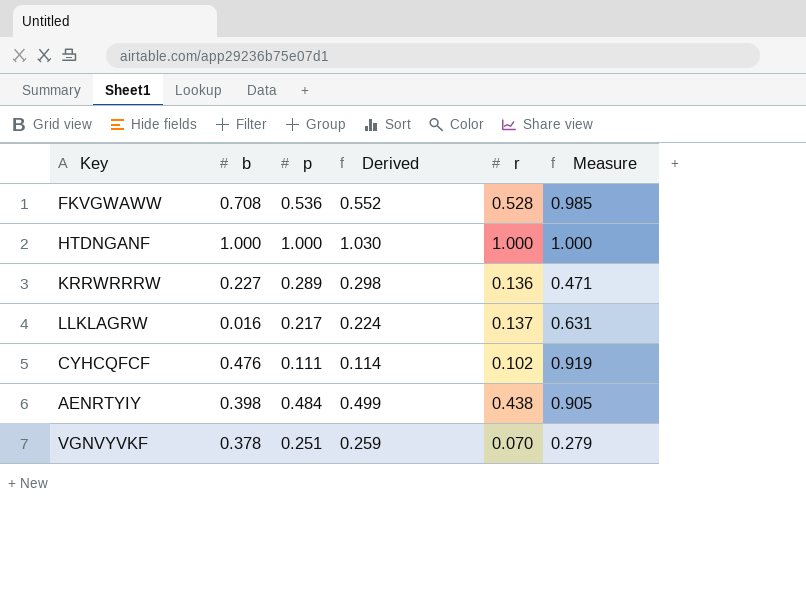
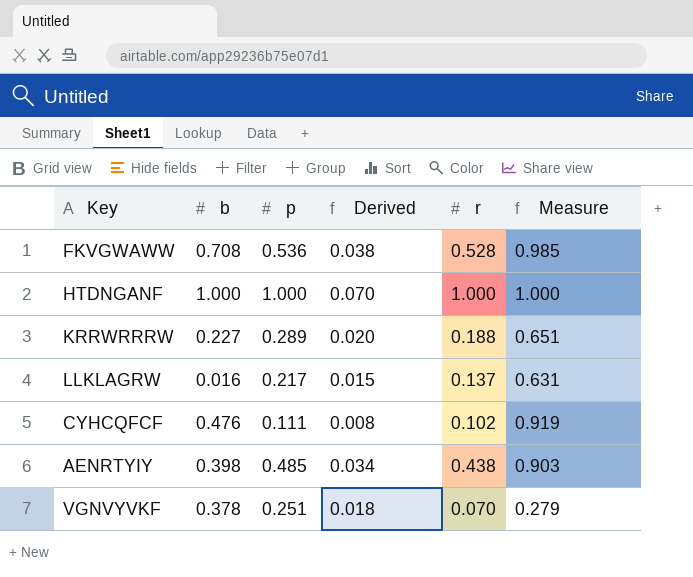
column Derived | formula: [p] * 1.03 -> [p] * 0.07
KRRWRRRW | r: 0.136 -> 0.188
KRRWRRRW | Measure: 0.471 -> 0.651
AENRTYIY | p: 0.484 -> 0.485
AENRTYIY | Measure: 0.905 -> 0.903

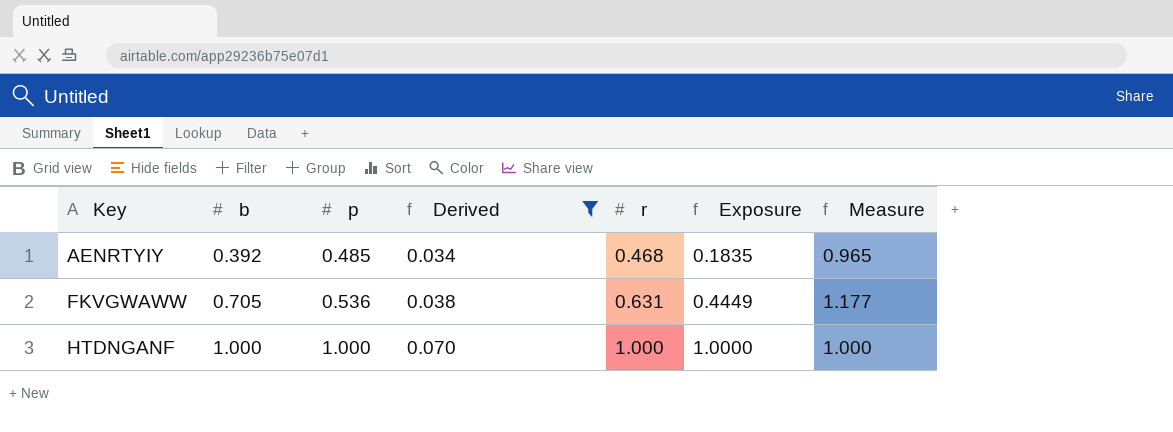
filter: none -> Derived >= 0.034
row order: none -> Key ascending
column Exposure | formula: none -> [b] * [r]
AENRTYIY | b: 0.398 -> 0.392
AENRTYIY | r: 0.438 -> 0.468
AENRTYIY | Measure: 0.903 -> 0.965
FKVGWAWW | b: 0.708 -> 0.705
FKVGWAWW | r: 0.528 -> 0.631
FKVGWAWW | Measure: 0.985 -> 1.177

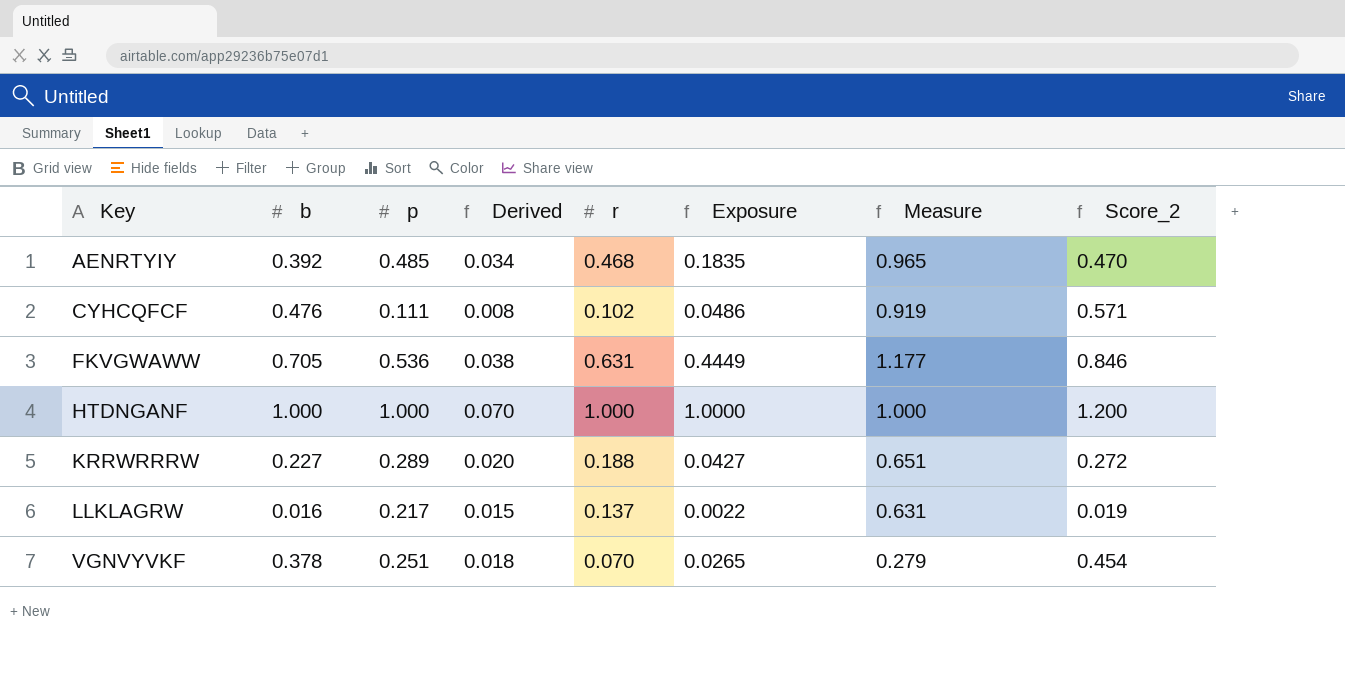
filter: Derived >= 0.034 -> none
column Score_2 | formula: none -> [b] * 1.2

